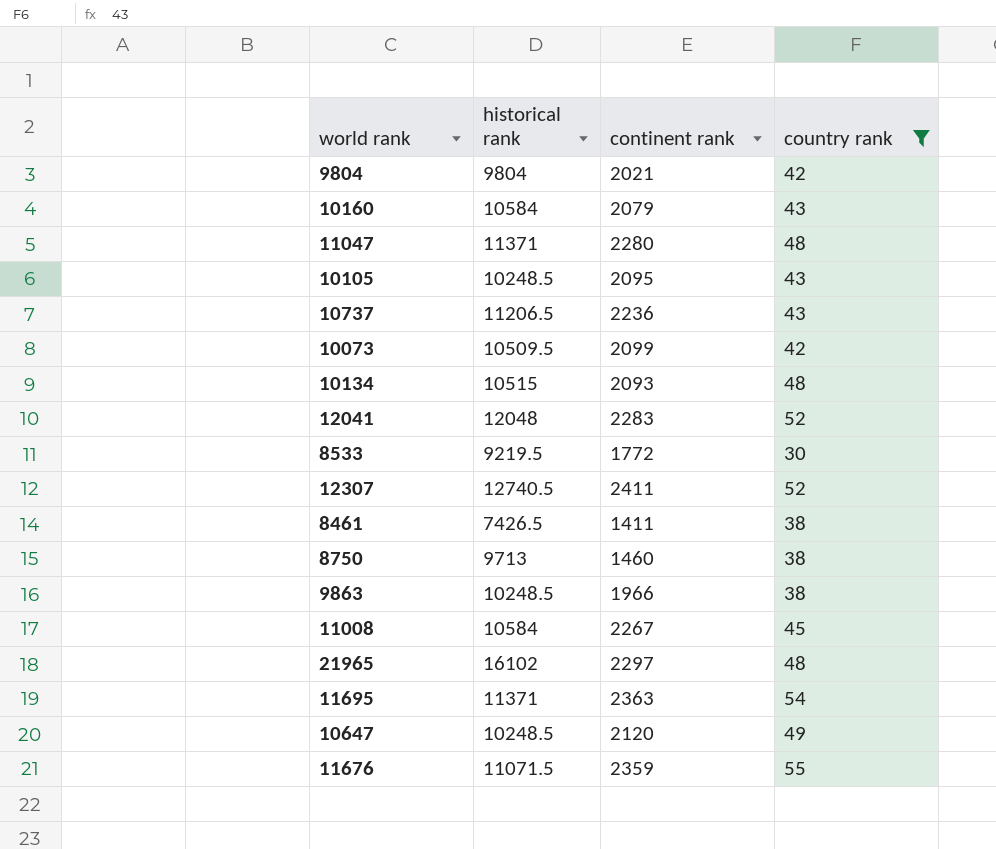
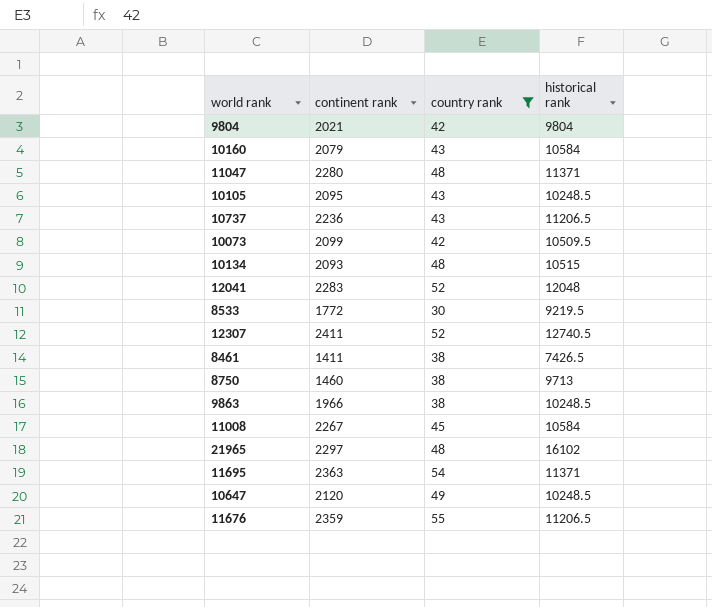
column historical rank | position: 2 -> 4
11676 | historical rank: 11071.5 -> 11206.5

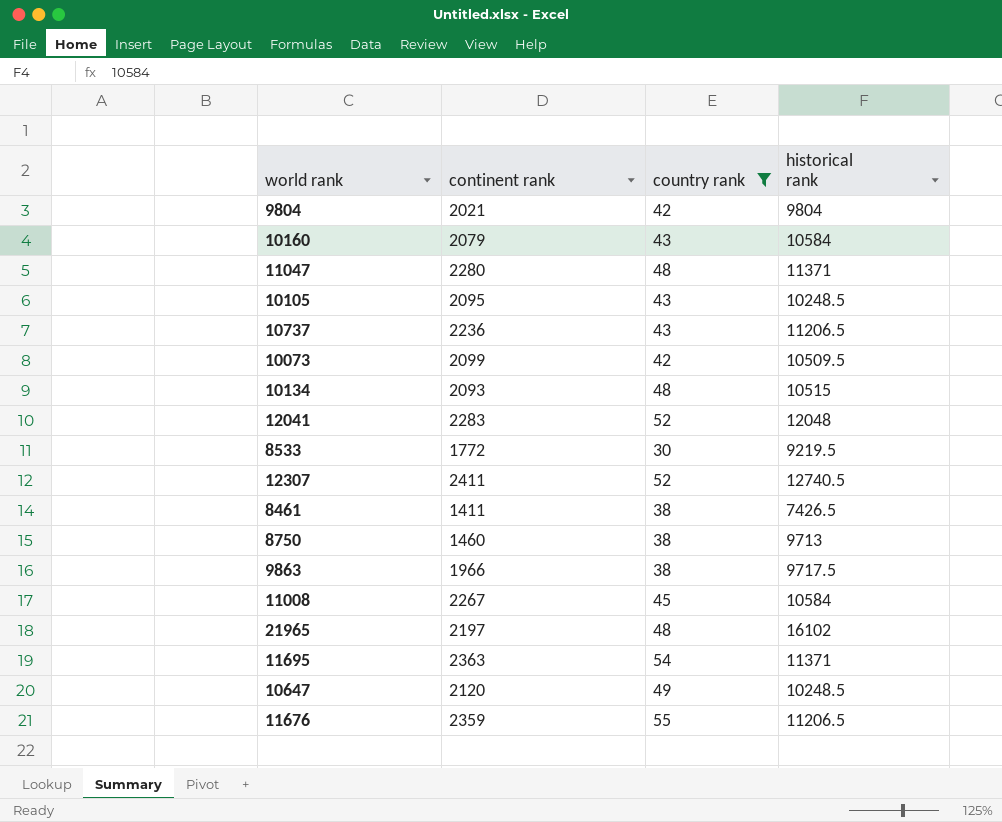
9863 | historical rank: 10248.5 -> 9717.5
21965 | continent rank: 2297 -> 2197

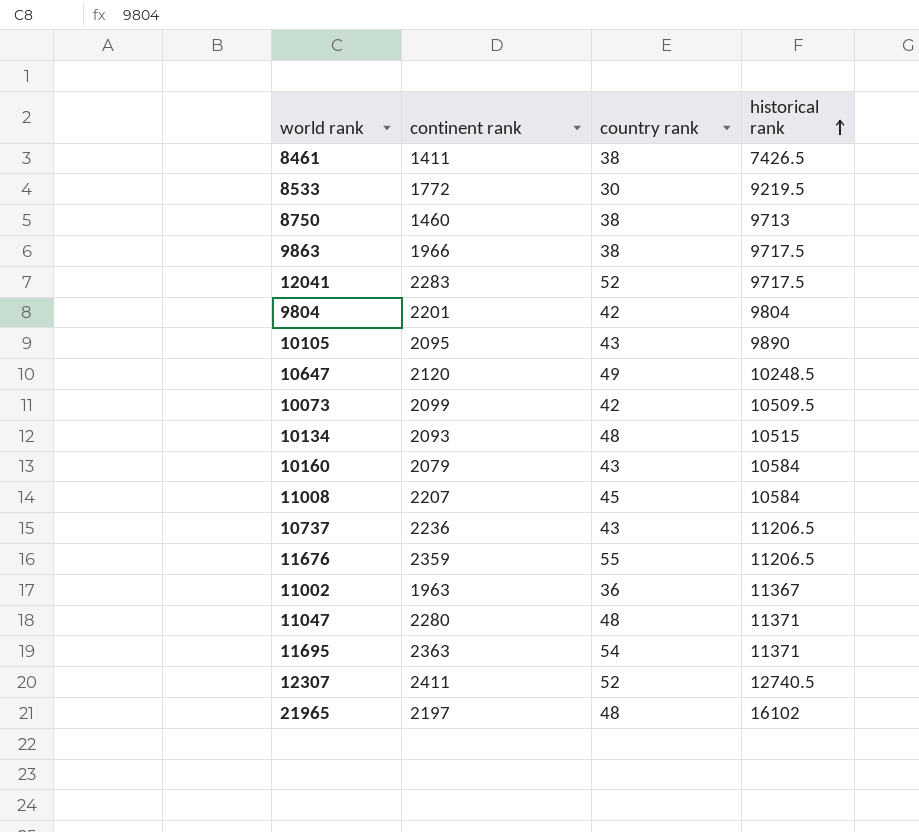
filter: country rank != 36 -> none
row order: none -> historical rank ascending
12041 | historical rank: 12048 -> 9717.5
9804 | continent rank: 2021 -> 2201
10105 | historical rank: 10248.5 -> 9890
11008 | continent rank: 2267 -> 2207

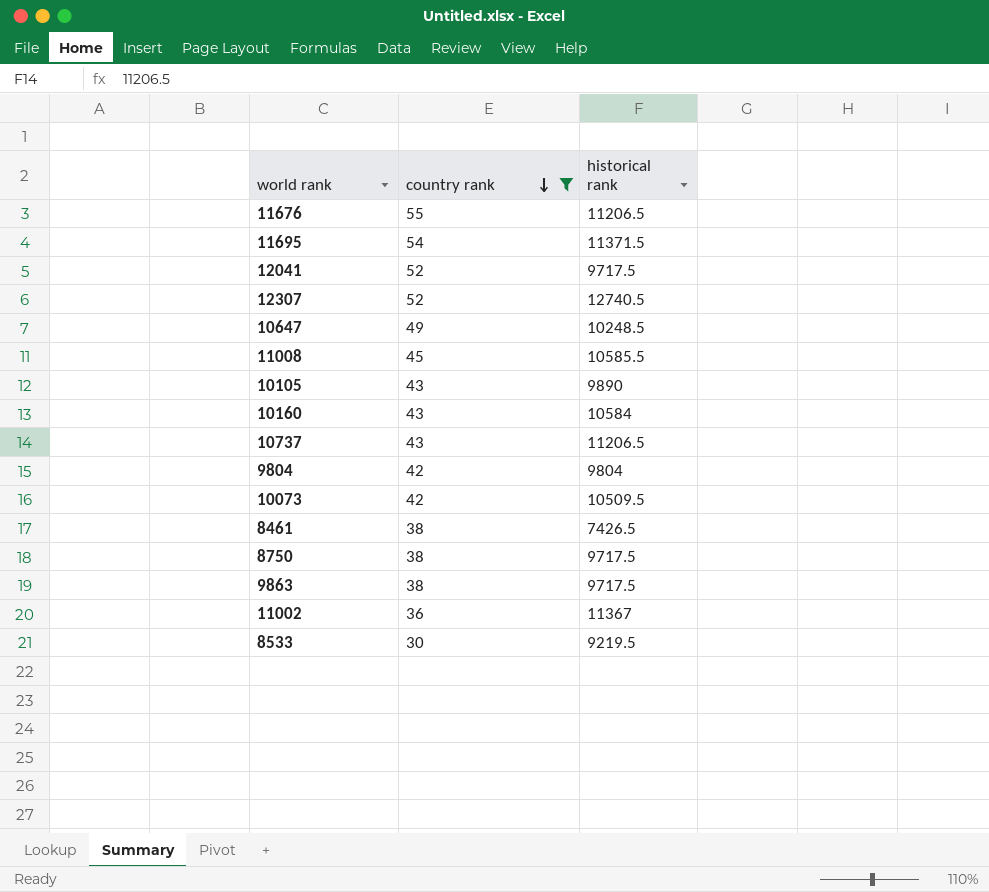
filter: none -> country rank != 48
row order: historical rank ascending -> country rank descending
column continent rank | position: 2 -> none
11695 | historical rank: 11371 -> 11371.5
11008 | historical rank: 10584 -> 10585.5
8750 | historical rank: 9713 -> 9717.5

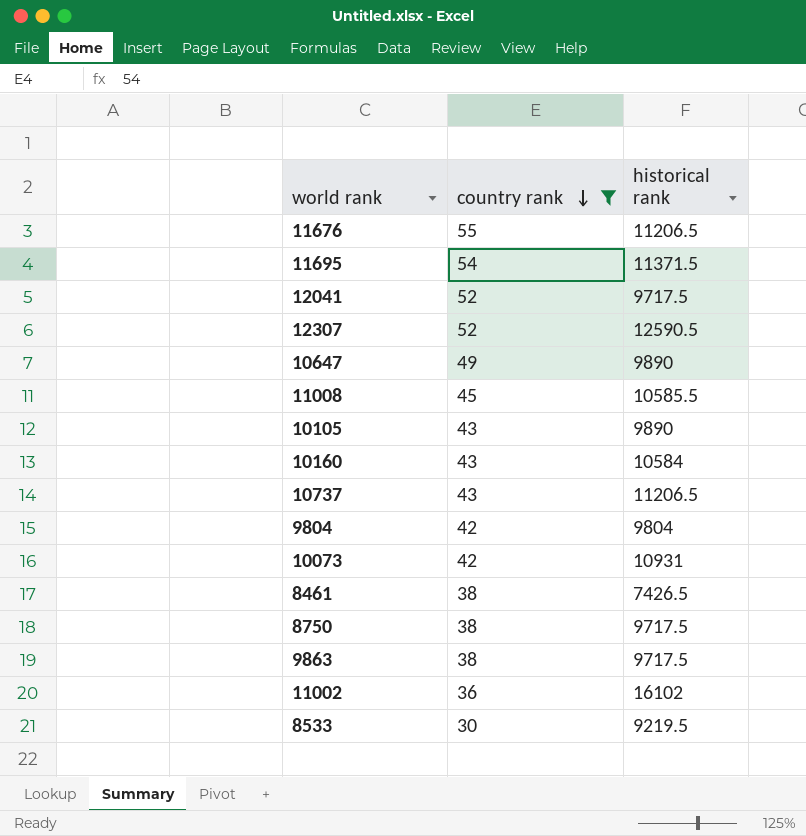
12307 | historical rank: 12740.5 -> 12590.5
10647 | historical rank: 10248.5 -> 9890
10073 | historical rank: 10509.5 -> 10931
11002 | historical rank: 11367 -> 16102

